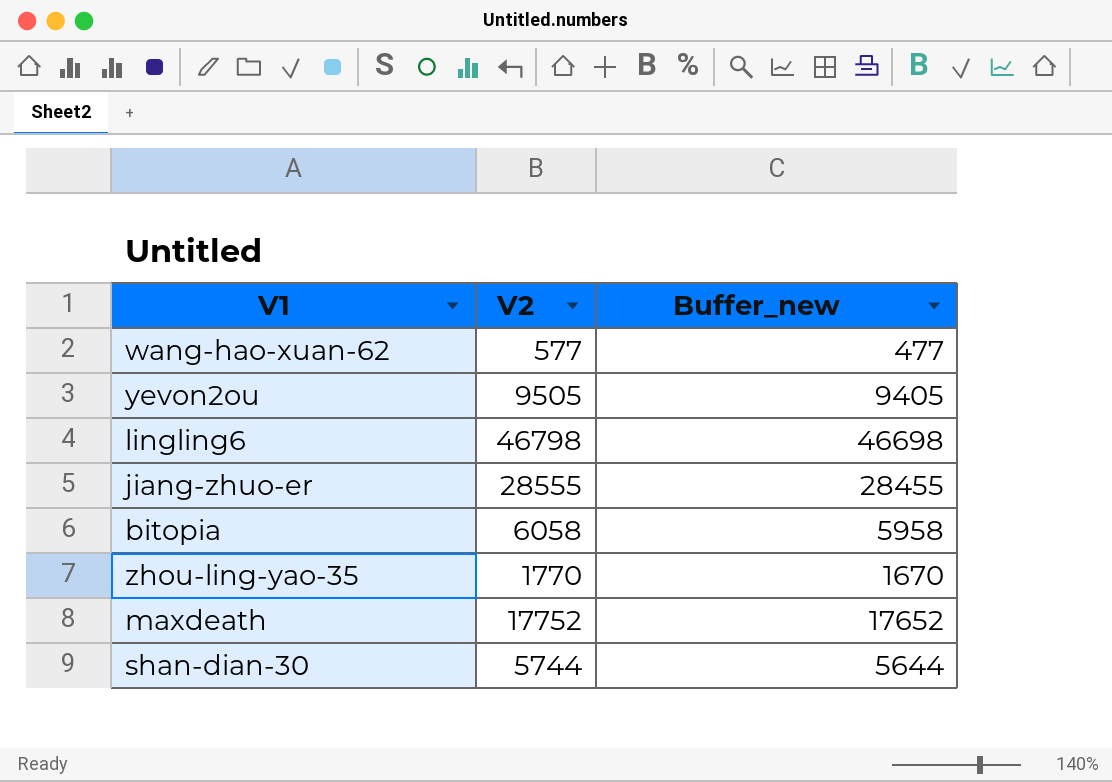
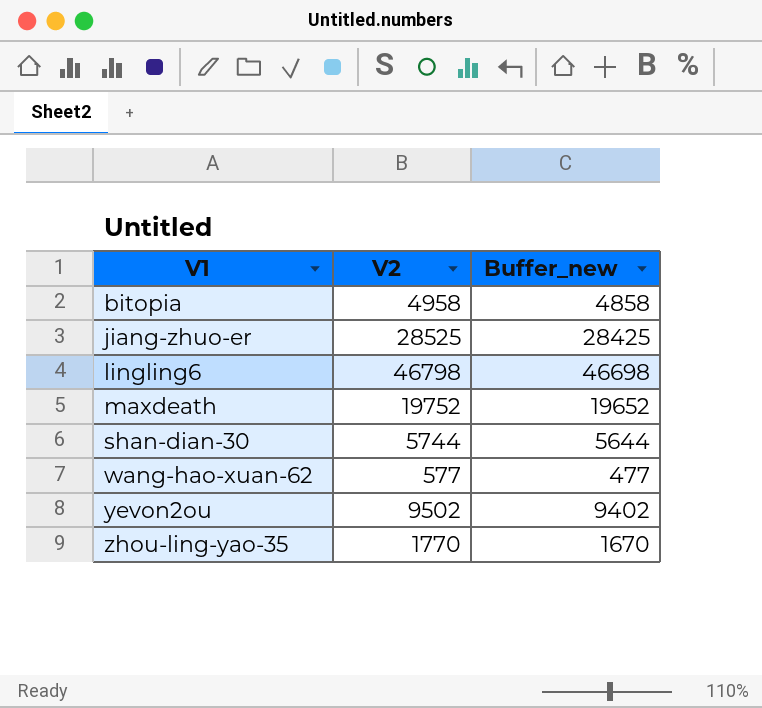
row order: none -> V1 ascending
bitopia | V2: 6058 -> 4958
bitopia | Buffer_new: 5958 -> 4858
jiang-zhuo-er | V2: 28555 -> 28525
jiang-zhuo-er | Buffer_new: 28455 -> 28425
maxdeath | V2: 17752 -> 19752
maxdeath | Buffer_new: 17652 -> 19652
yevon2ou | V2: 9505 -> 9502
yevon2ou | Buffer_new: 9405 -> 9402

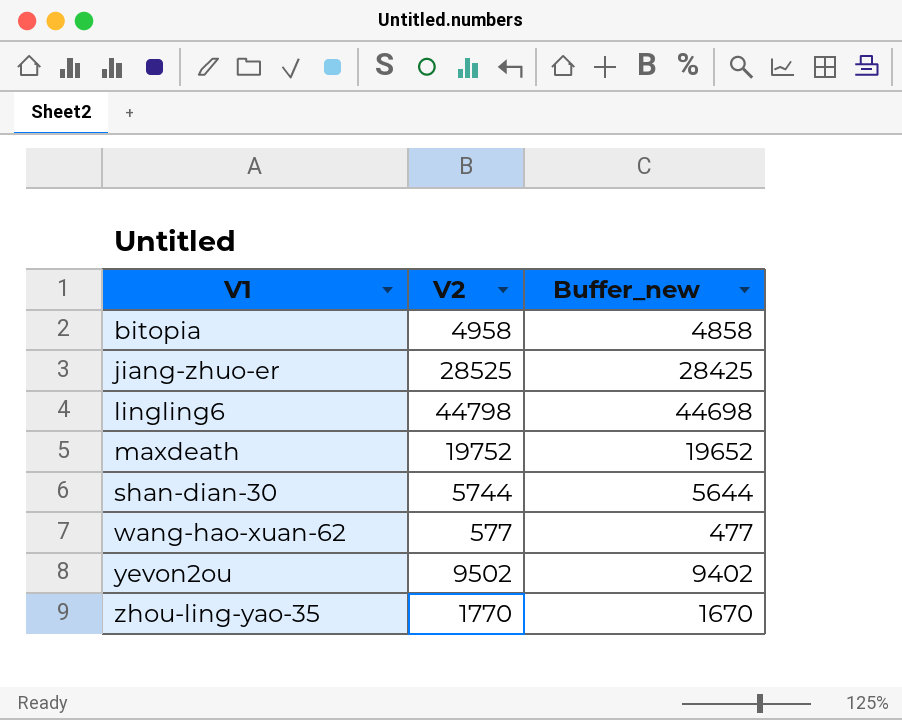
lingling6 | V2: 46798 -> 44798
lingling6 | Buffer_new: 46698 -> 44698

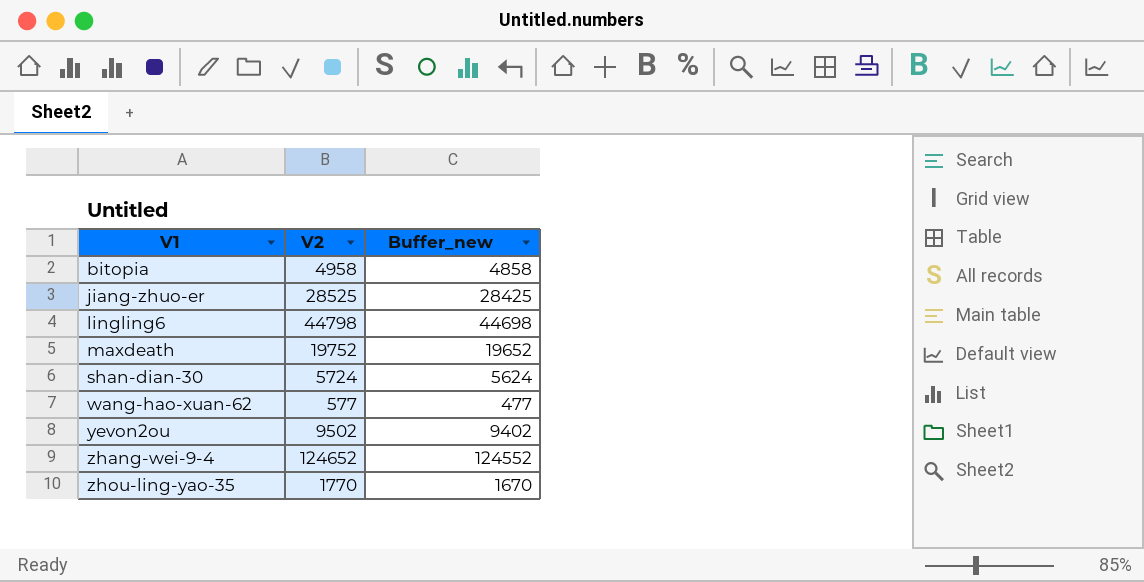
shan-dian-30 | V2: 5744 -> 5724
shan-dian-30 | Buffer_new: 5644 -> 5624
row zhang-wei-9-4: none -> 124652 | 124552

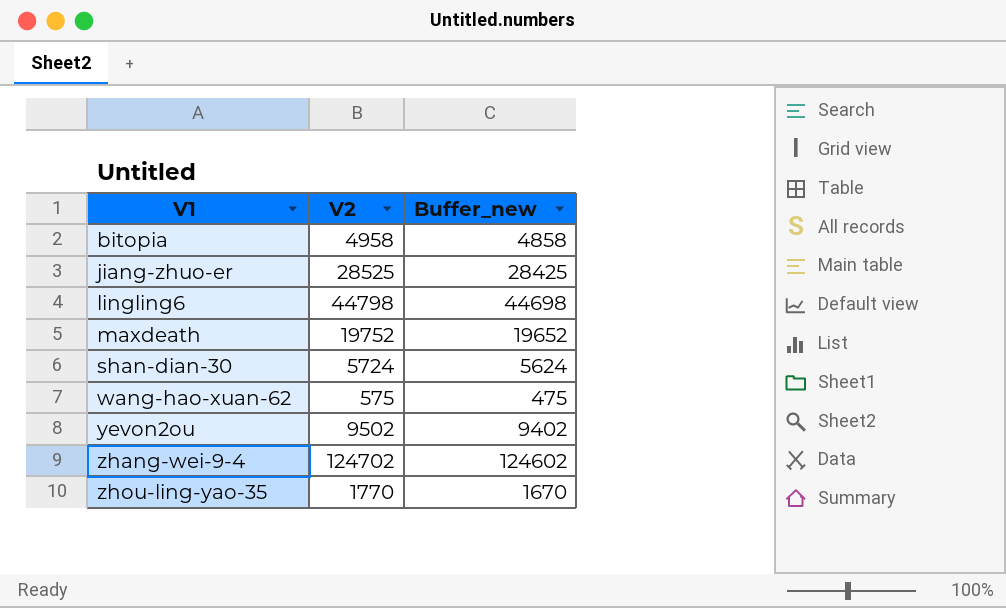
wang-hao-xuan-62 | V2: 577 -> 575
wang-hao-xuan-62 | Buffer_new: 477 -> 475
zhang-wei-9-4 | V2: 124652 -> 124702
zhang-wei-9-4 | Buffer_new: 124552 -> 124602

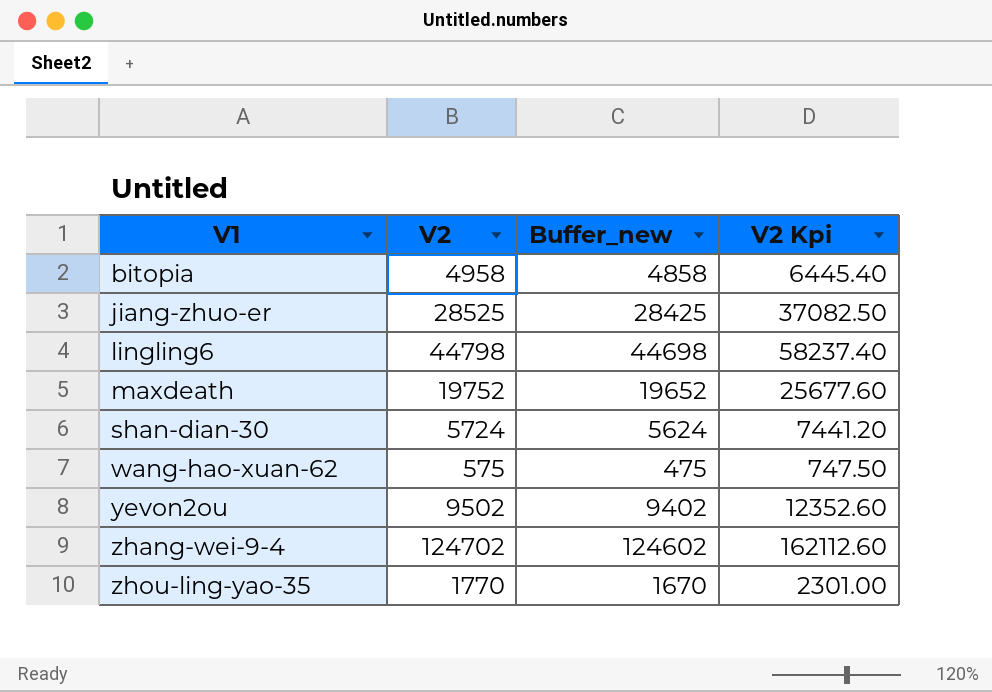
column V2 Kpi | formula: none -> [V2] * 1.3

